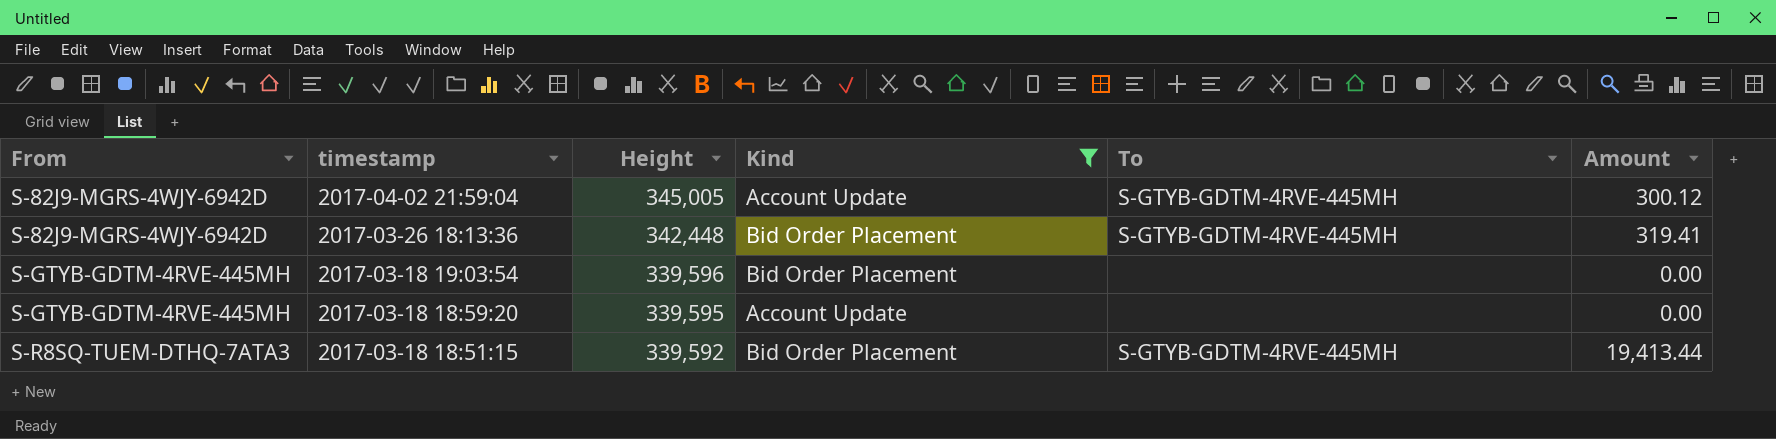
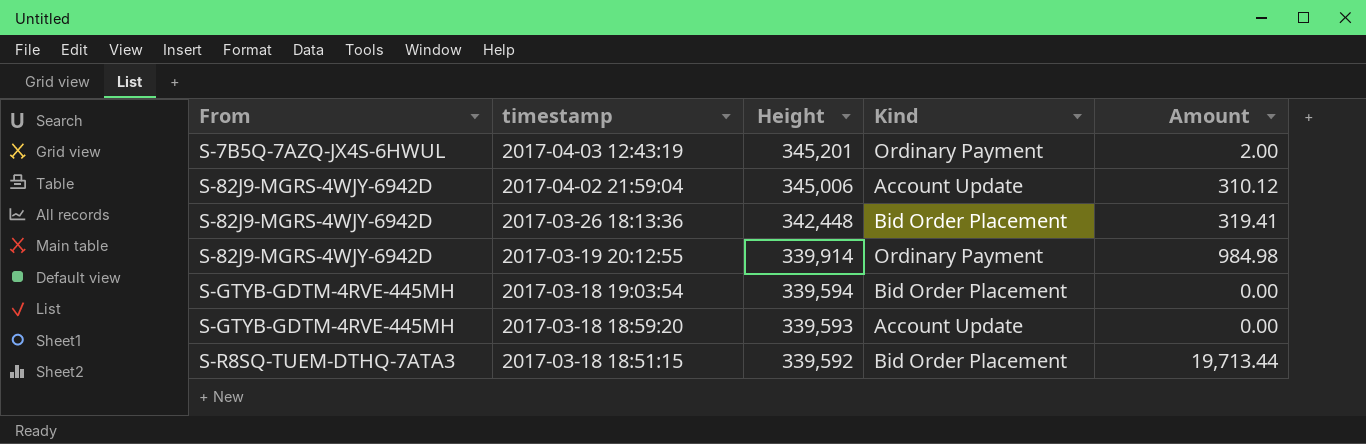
filter: Kind != Ordinary Payment -> none
column To | position: 5 -> none
2017-04-02 21:59:04 | Height: 345,005 -> 345,006
2017-04-02 21:59:04 | Amount: 300.12 -> 310.12
2017-03-18 19:03:54 | Height: 339,596 -> 339,594
2017-03-18 18:59:20 | Height: 339,595 -> 339,593
2017-03-18 18:51:15 | Amount: 19,413.44 -> 19,713.44

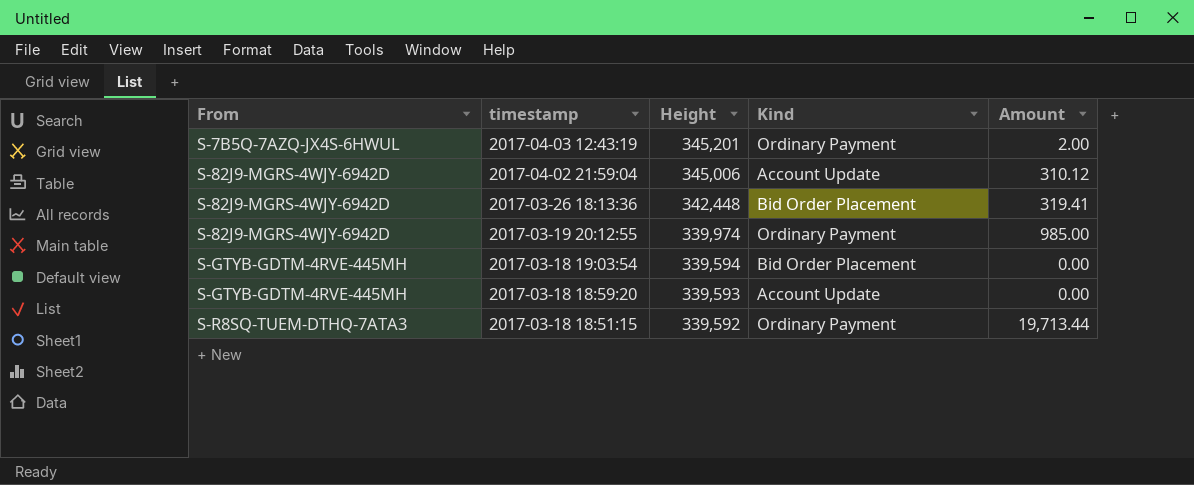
2017-03-19 20:12:55 | Height: 339,914 -> 339,974
2017-03-19 20:12:55 | Amount: 984.98 -> 985.00
2017-03-18 18:51:15 | Kind: Bid Order Placement -> Ordinary Payment

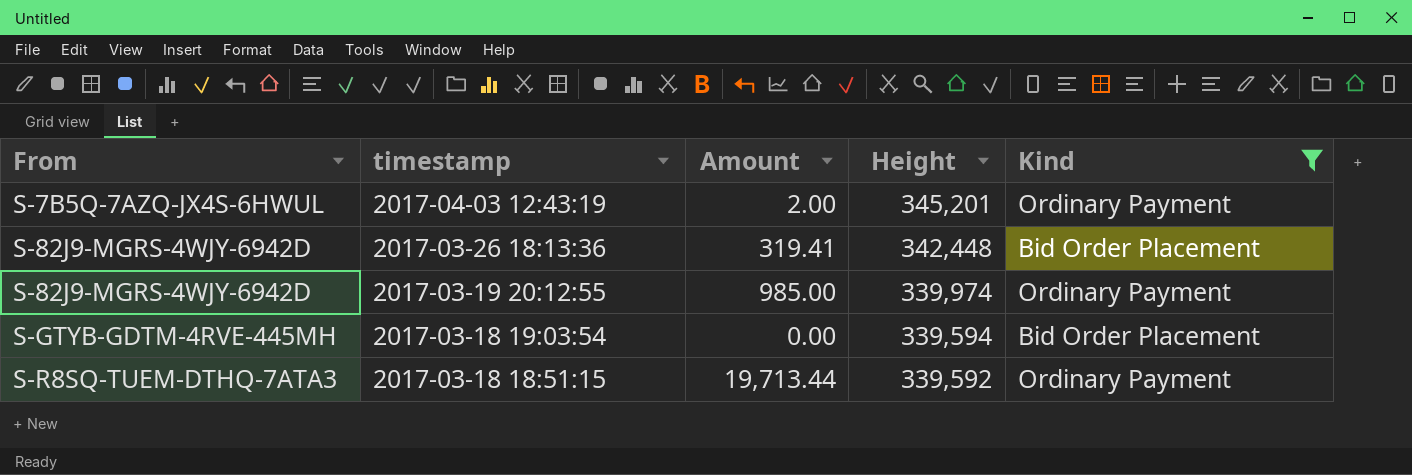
filter: none -> Kind != Account Update
column Amount | position: 5 -> 3

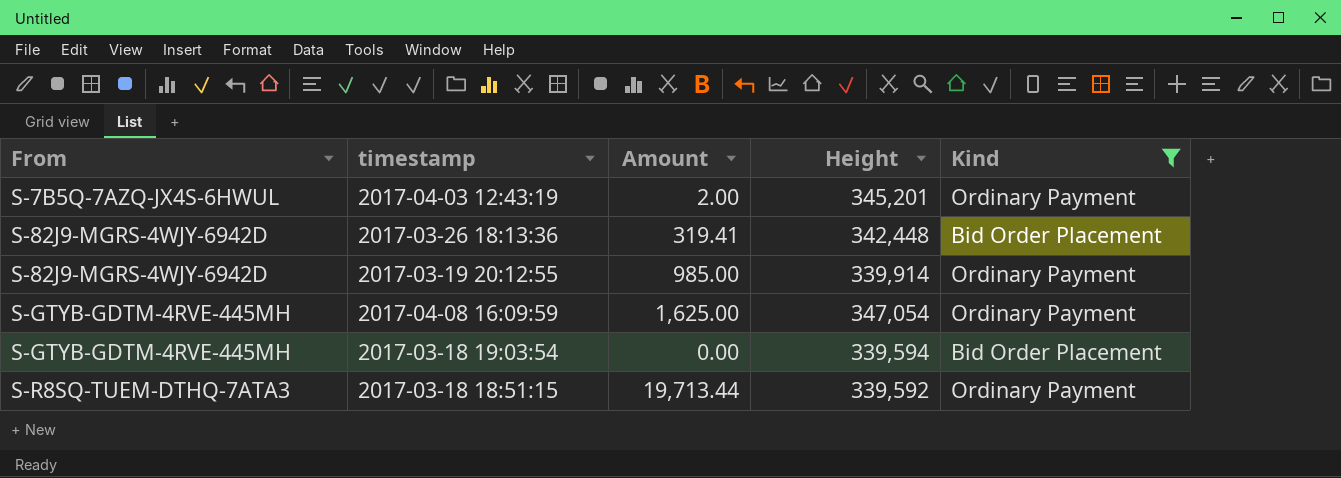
2017-03-19 20:12:55 | Height: 339,974 -> 339,914
row 2017-04-08 16:09:59: none -> S-GTYB-GDTM-4RVE-445MH | 1,625.00 | 347,054 | Ordinary Payment

